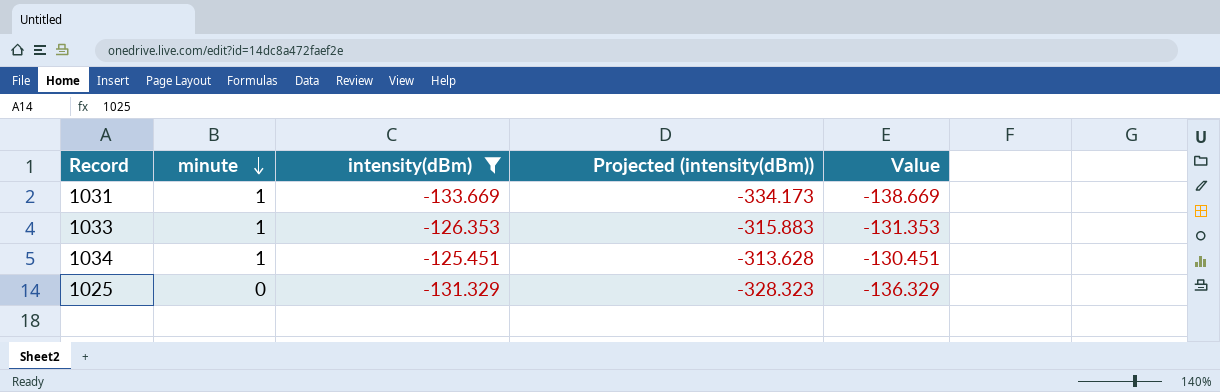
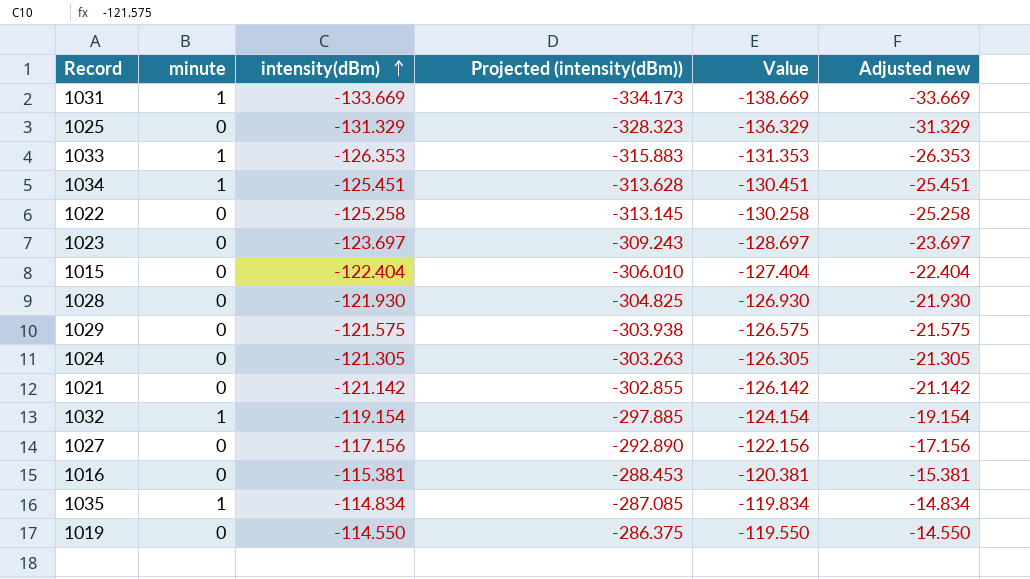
filter: intensity(dBm) <= -125.451 -> none
row order: minute descending -> intensity(dBm) ascending
column Adjusted new | formula: none -> [intensity(dBm)] + 100

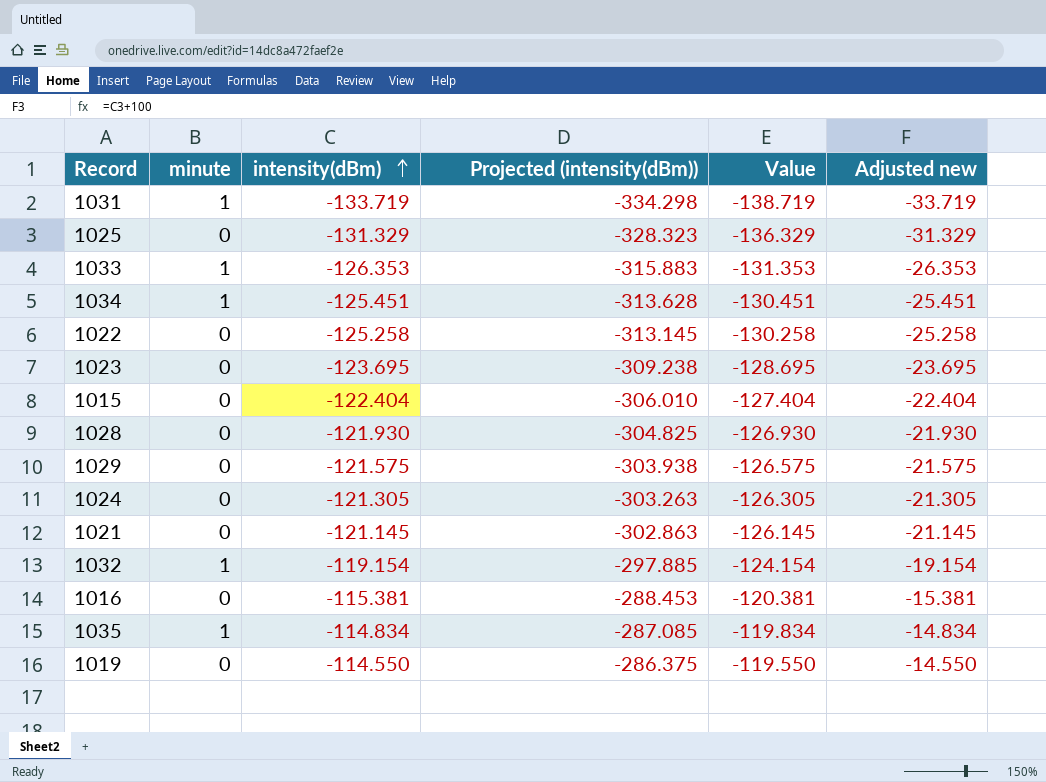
row 1027: 0 | -117.156 | -292.890 | -122.156 | -17.156 -> none
1031 | intensity(dBm): -133.669 -> -133.719
1031 | Projected (intensity(dBm)): -334.173 -> -334.298
1031 | Value: -138.669 -> -138.719
1031 | Adjusted new: -33.669 -> -33.719
1023 | intensity(dBm): -123.697 -> -123.695
1023 | Projected (intensity(dBm)): -309.243 -> -309.238
1023 | Value: -128.697 -> -128.695
1023 | Adjusted new: -23.697 -> -23.695
1021 | intensity(dBm): -121.142 -> -121.145
1021 | Projected (intensity(dBm)): -302.855 -> -302.863
1021 | Value: -126.142 -> -126.145
1021 | Adjusted new: -21.142 -> -21.145

